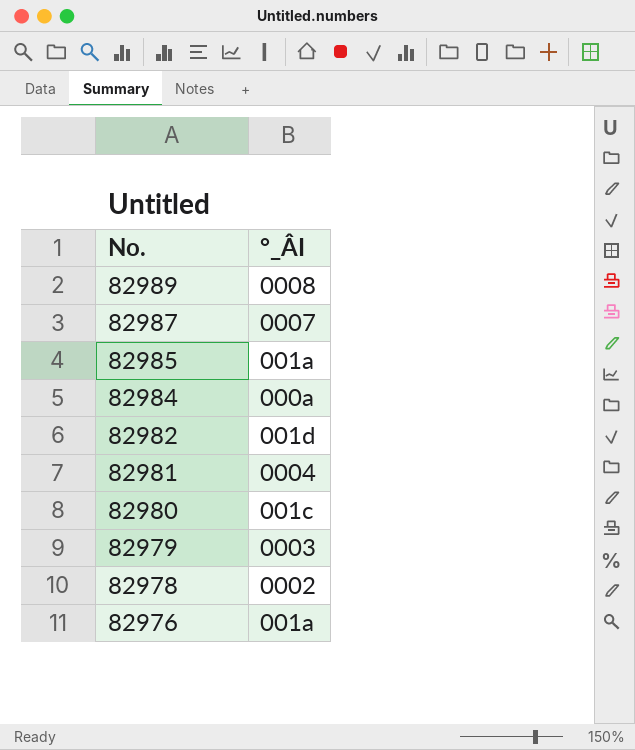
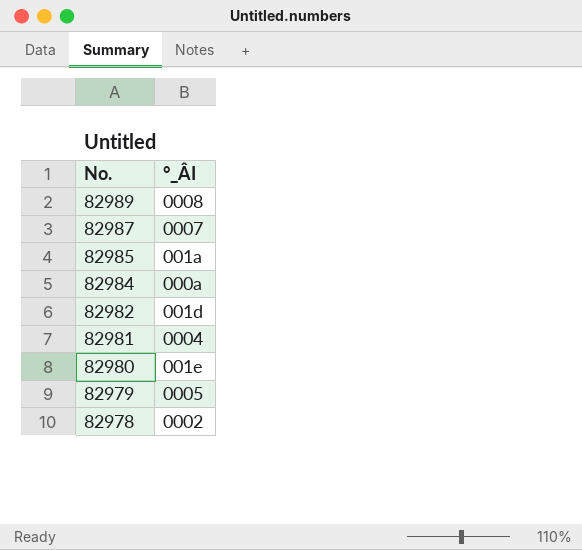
row 82976: 001a -> none
82980 | °_ÂI: 001c -> 001e
82979 | °_ÂI: 0003 -> 0005

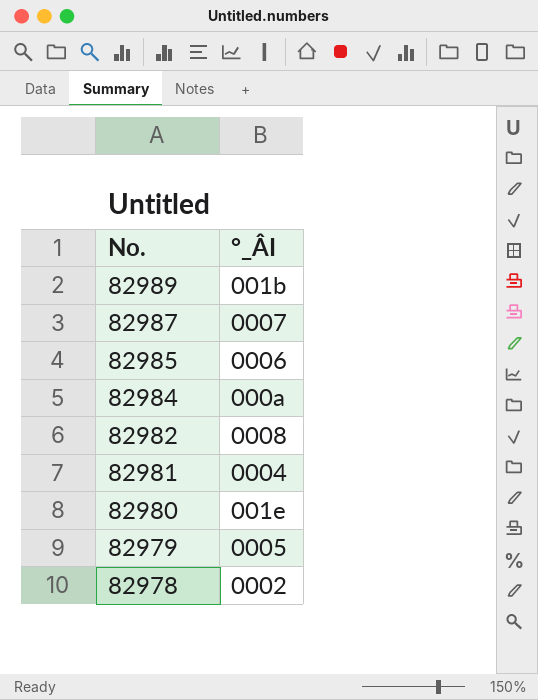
82989 | °_ÂI: 0008 -> 001b
82985 | °_ÂI: 001a -> 0006
82982 | °_ÂI: 001d -> 0008

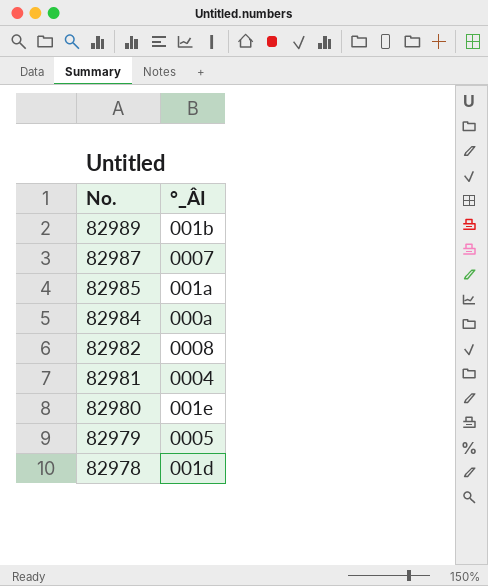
82985 | °_ÂI: 0006 -> 001a
82978 | °_ÂI: 0002 -> 001d

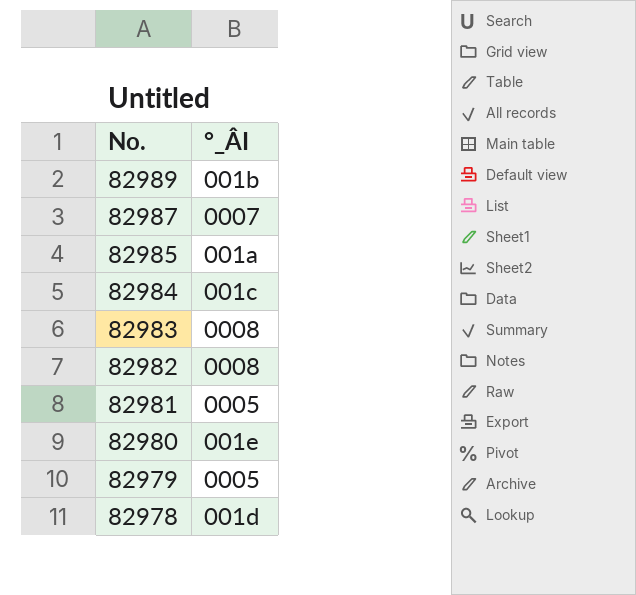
82984 | °_ÂI: 000a -> 001c
row 82983: none -> 0008
82981 | °_ÂI: 0004 -> 0005

